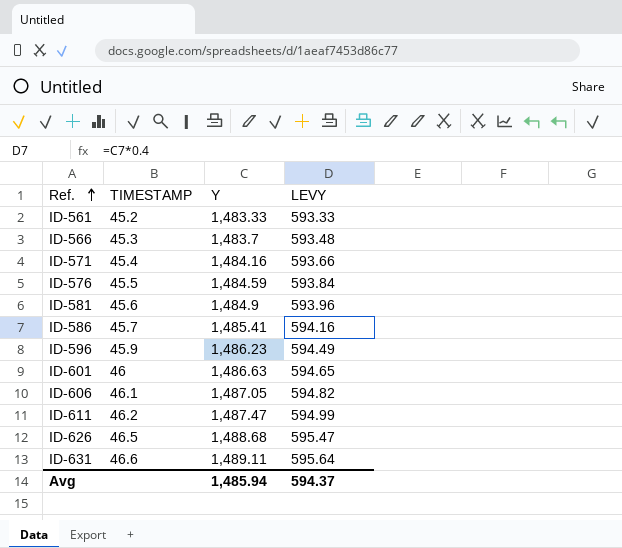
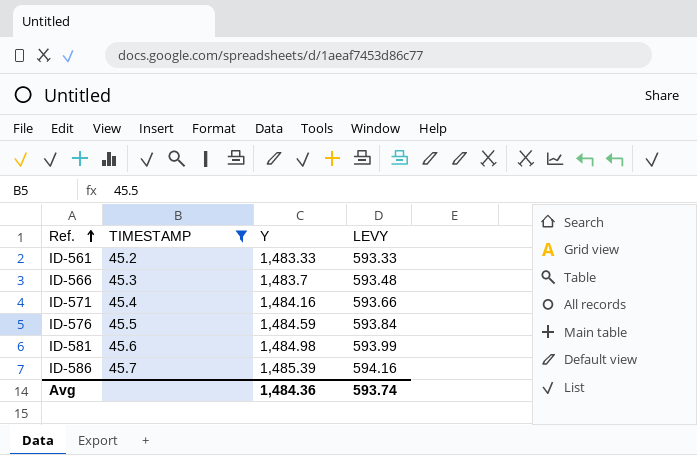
filter: none -> TIMESTAMP <= 45.7
ID-581 | Y: 1,484.9 -> 1,484.98
ID-581 | LEVY: 593.96 -> 593.99
ID-586 | Y: 1,485.41 -> 1,485.39
Avg | Y: 1,485.94 -> 1,484.36
Avg | LEVY: 594.37 -> 593.74

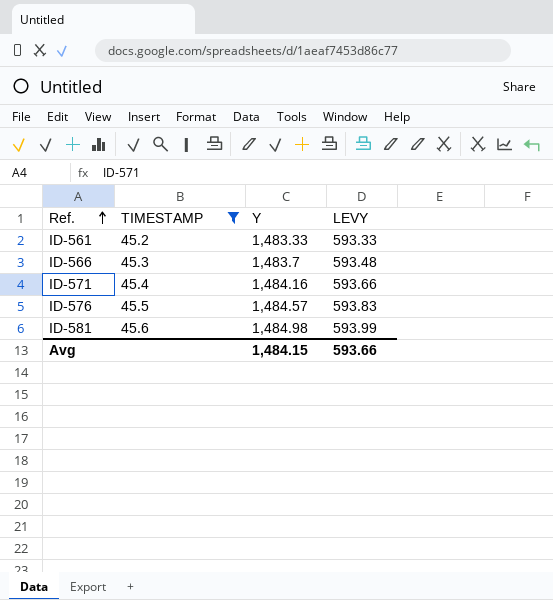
row ID-586: 45.7 | 1,485.39 | 594.16 -> none
ID-576 | Y: 1,484.59 -> 1,484.57
ID-576 | LEVY: 593.84 -> 593.83
Avg | Y: 1,484.36 -> 1,484.15
Avg | LEVY: 593.74 -> 593.66

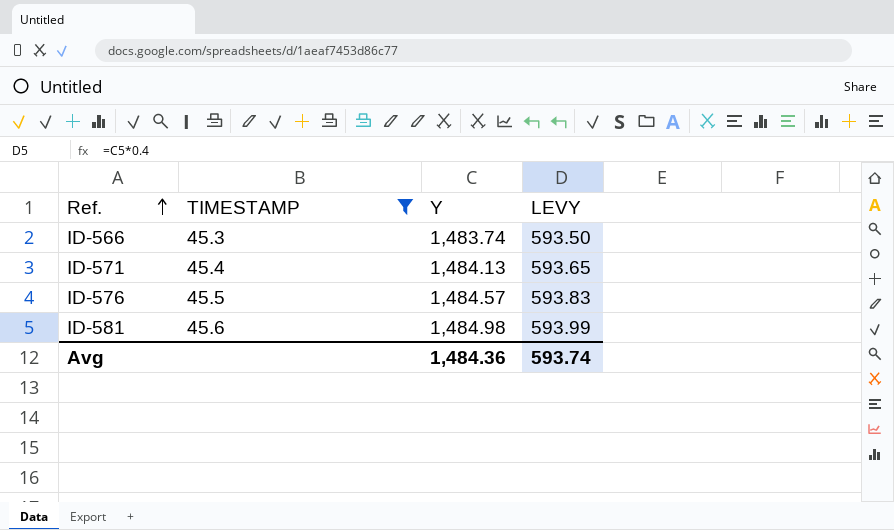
row ID-561: 45.2 | 1,483.33 | 593.33 -> none
ID-566 | Y: 1,483.7 -> 1,483.74
ID-566 | LEVY: 593.48 -> 593.50
ID-571 | Y: 1,484.16 -> 1,484.13
ID-571 | LEVY: 593.66 -> 593.65
Avg | Y: 1,484.15 -> 1,484.36
Avg | LEVY: 593.66 -> 593.74

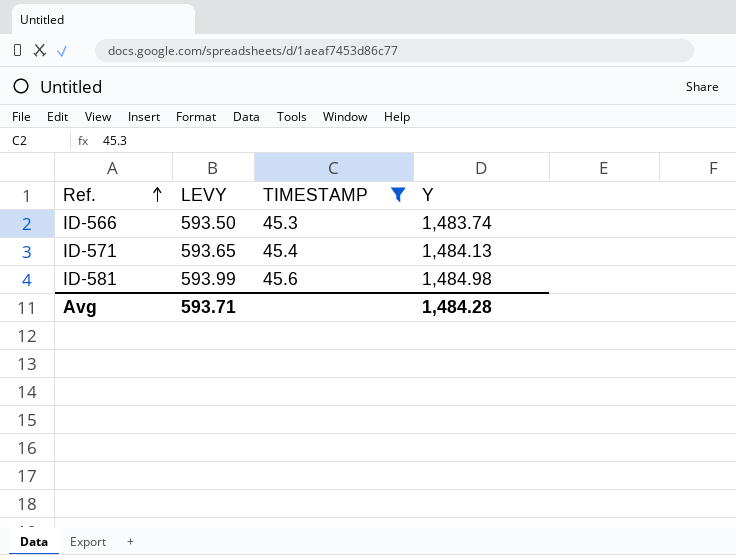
column LEVY | position: 4 -> 2
row ID-576: 45.5 | 1,484.57 | 593.83 -> none
Avg | LEVY: 593.74 -> 593.71
Avg | Y: 1,484.36 -> 1,484.28

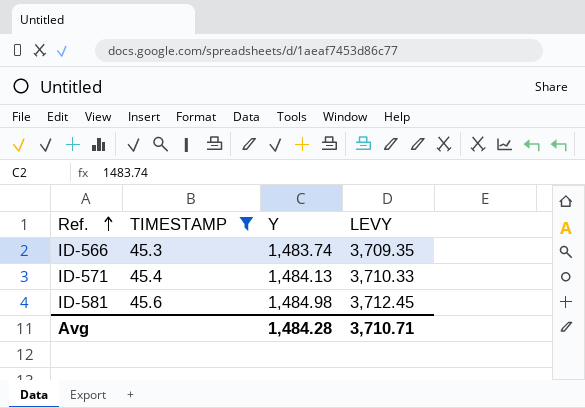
column LEVY | formula: [Y] * 0.4 -> [Y] * 2.5
column LEVY | position: 2 -> 4
Avg | LEVY: 593.71 -> 3,710.71

